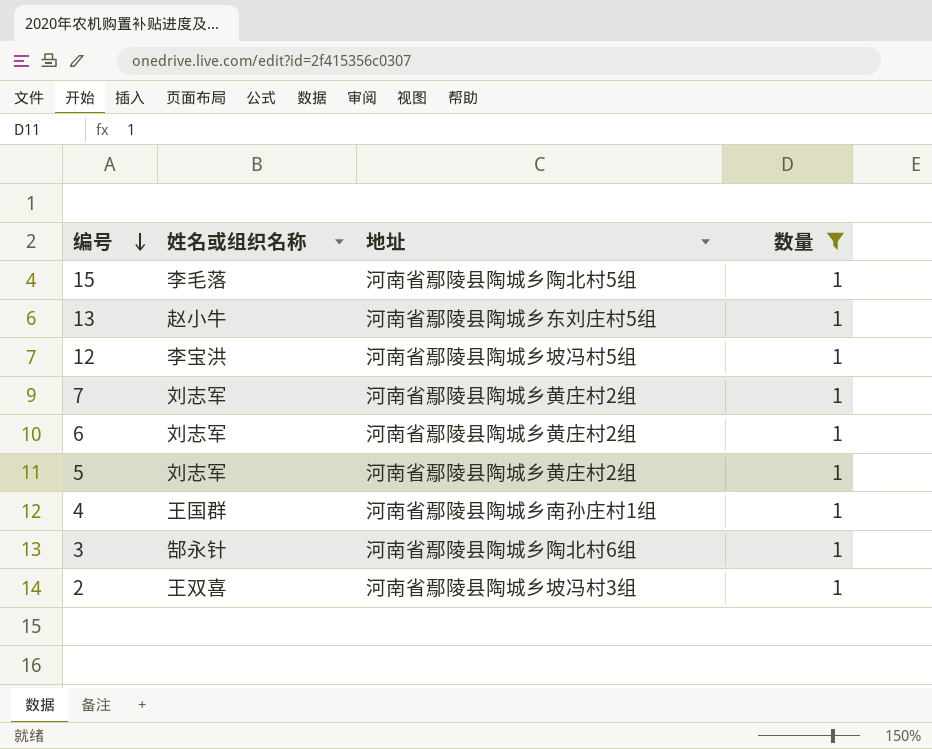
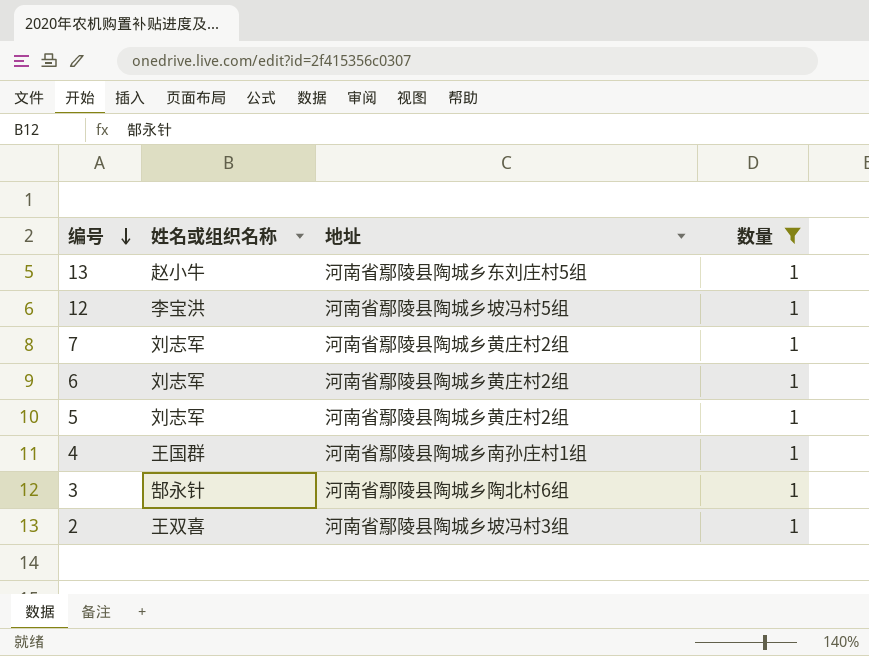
row 15: 李毛落 | 河南省鄢陵县陶城乡陶北村5组 | 1 -> none

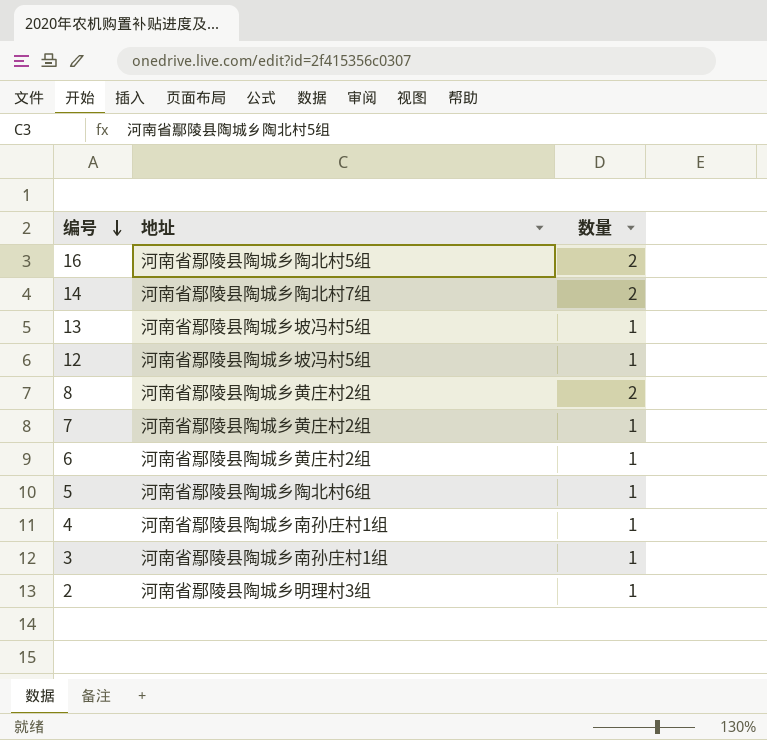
filter: 数量 = 1 -> none
column 姓名或组织名称 | position: 2 -> none
13 | 地址: 河南省鄢陵县陶城乡东刘庄村5组 -> 河南省鄢陵县陶城乡坡冯村5组
5 | 地址: 河南省鄢陵县陶城乡黄庄村2组 -> 河南省鄢陵县陶城乡陶北村6组
3 | 地址: 河南省鄢陵县陶城乡陶北村6组 -> 河南省鄢陵县陶城乡南孙庄村1组
2 | 地址: 河南省鄢陵县陶城乡坡冯村3组 -> 河南省鄢陵县陶城乡明理村3组

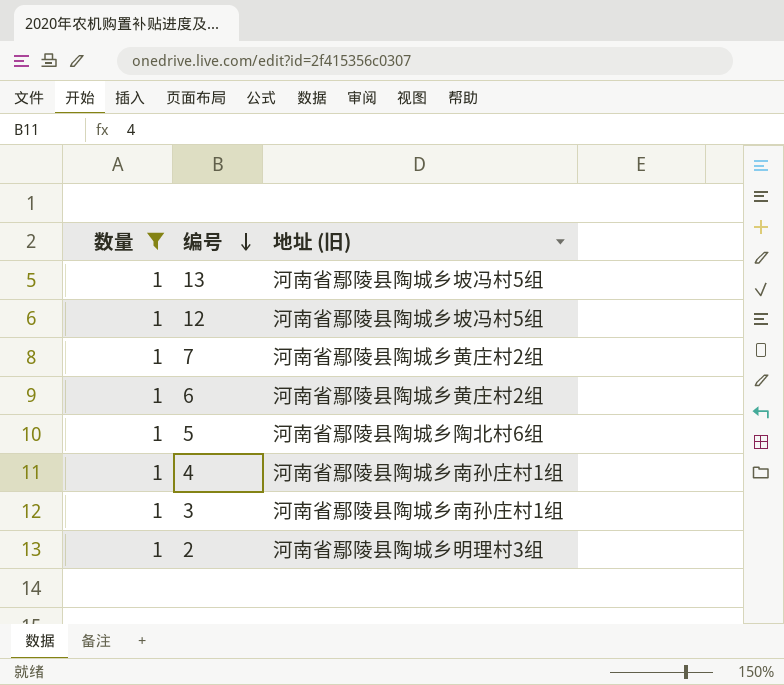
filter: none -> 数量 = 1
column 数量 | position: 3 -> 1
column name: 地址 -> 地址 (旧)

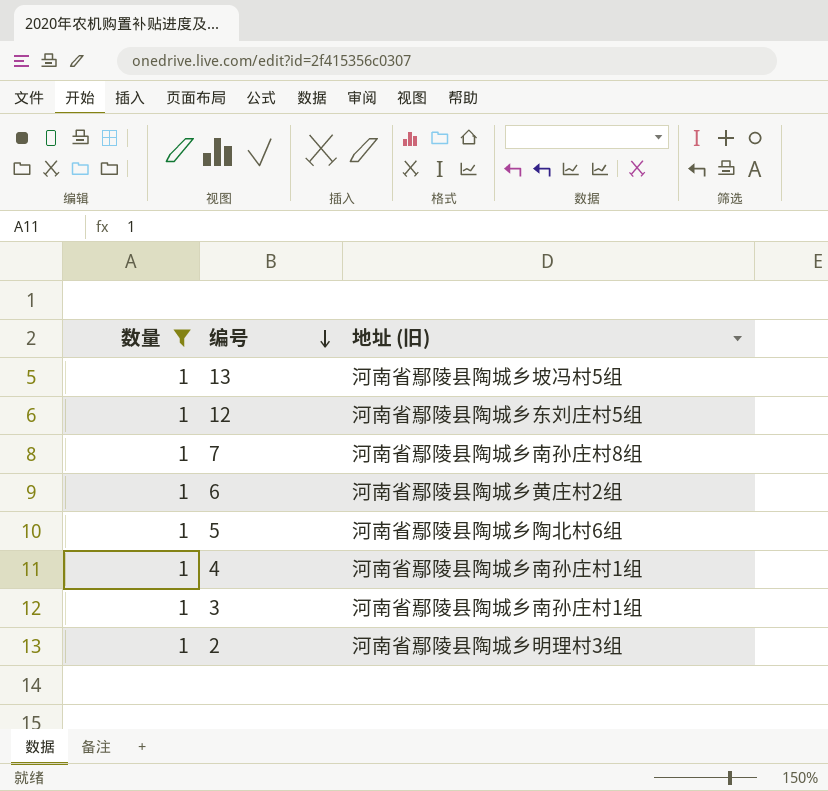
12 | 地址 (旧): 河南省鄢陵县陶城乡坡冯村5组 -> 河南省鄢陵县陶城乡东刘庄村5组
7 | 地址 (旧): 河南省鄢陵县陶城乡黄庄村2组 -> 河南省鄢陵县陶城乡南孙庄村8组

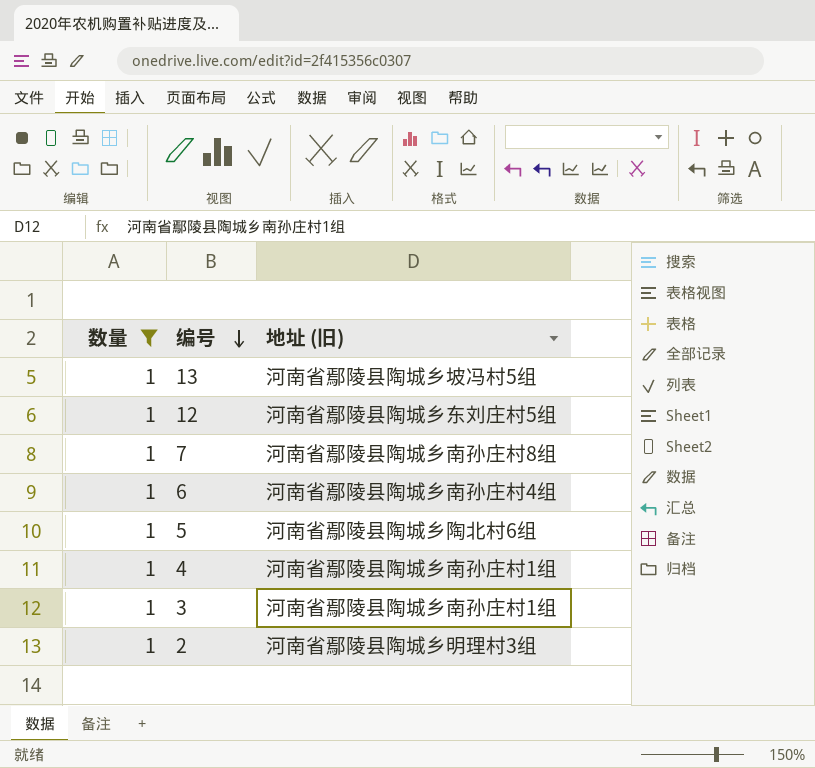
6 | 地址 (旧): 河南省鄢陵县陶城乡黄庄村2组 -> 河南省鄢陵县陶城乡南孙庄村4组

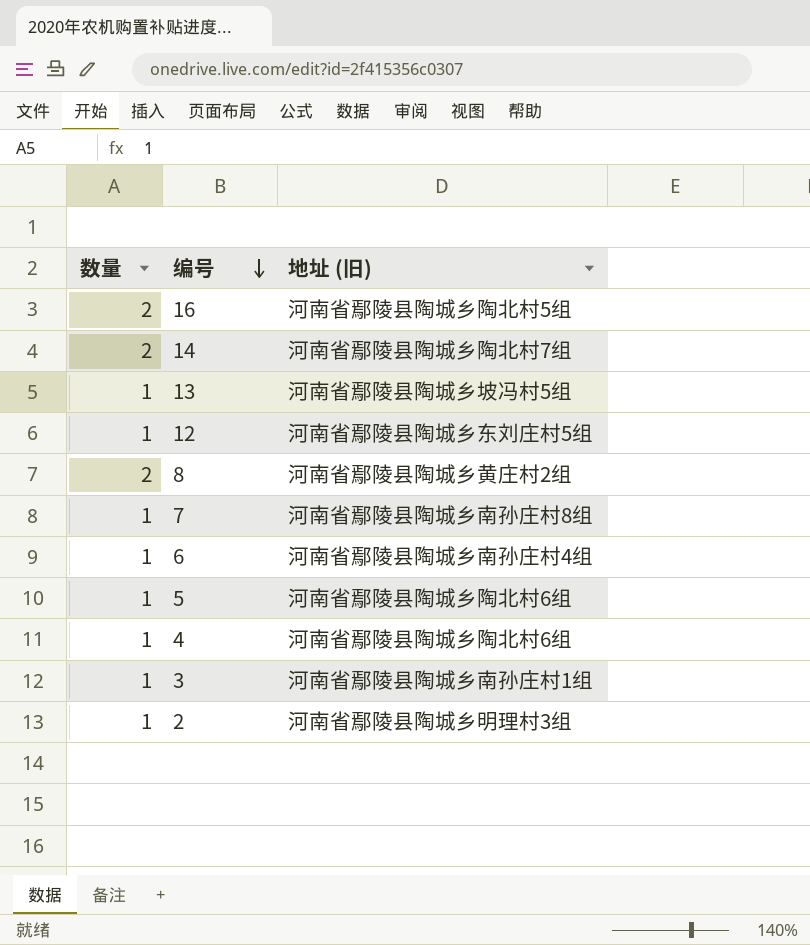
filter: 数量 = 1 -> none
4 | 地址 (旧): 河南省鄢陵县陶城乡南孙庄村1组 -> 河南省鄢陵县陶城乡陶北村6组

